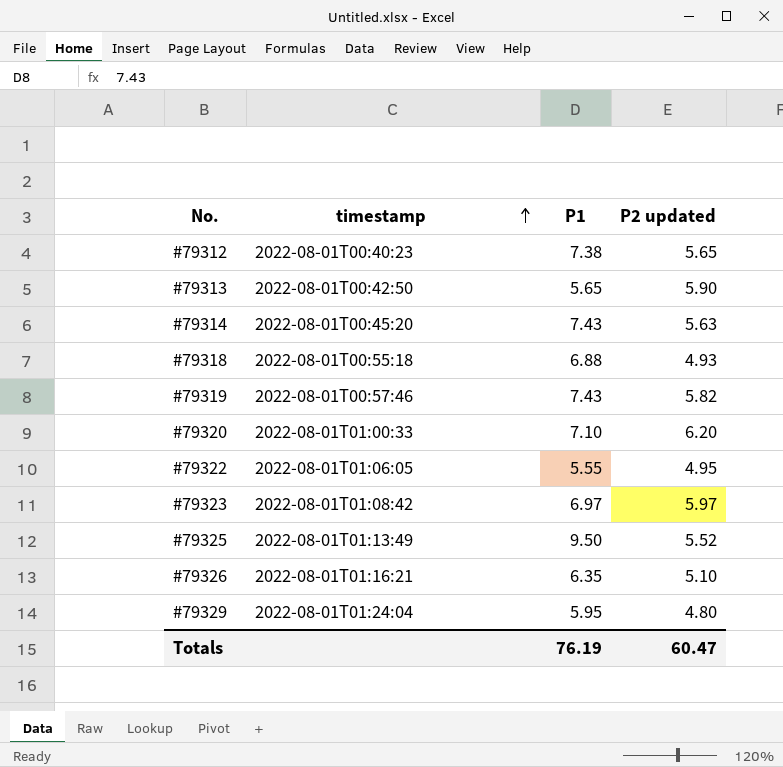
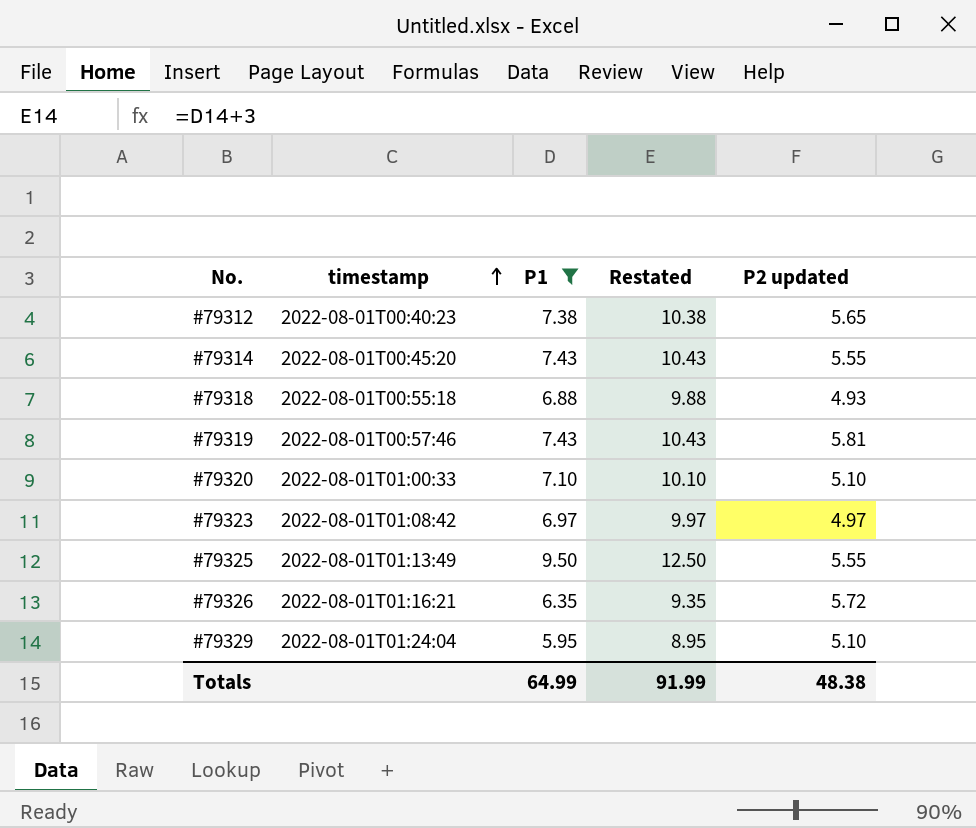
filter: none -> P1 >= 5.95
column Restated | formula: none -> [P1] + 3
#79314 | P2 updated: 5.63 -> 5.55
#79319 | P2 updated: 5.82 -> 5.81
#79320 | P2 updated: 6.20 -> 5.10
#79323 | P2 updated: 5.97 -> 4.97
#79325 | P2 updated: 5.52 -> 5.55
#79326 | P2 updated: 5.10 -> 5.72
#79329 | P2 updated: 4.80 -> 5.10
Totals | P1: 76.19 -> 64.99
Totals | P2 updated: 60.47 -> 48.38

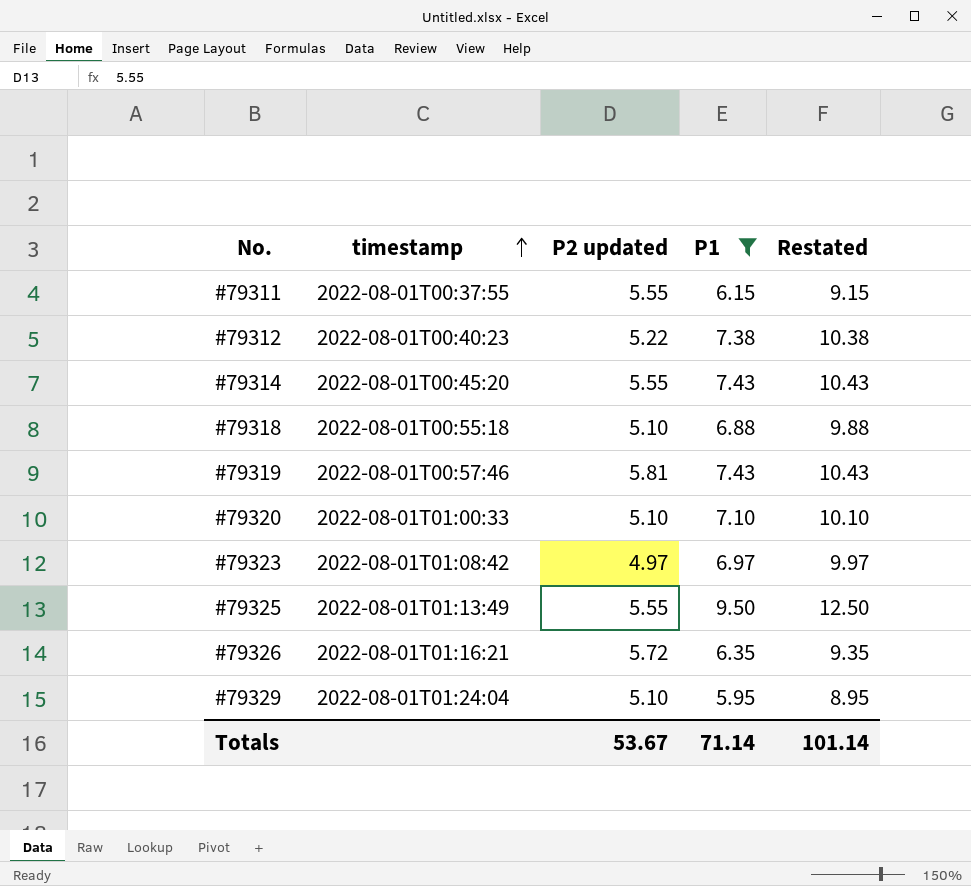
column P2 updated | position: 5 -> 3
row #79311: none -> 2022-08-01T00:37:55 | 5.55 | 6.15 | 9.15
#79312 | P2 updated: 5.65 -> 5.22
#79318 | P2 updated: 4.93 -> 5.10
Totals | P2 updated: 48.38 -> 53.67
Totals | P1: 64.99 -> 71.14
Totals | Restated: 91.99 -> 101.14

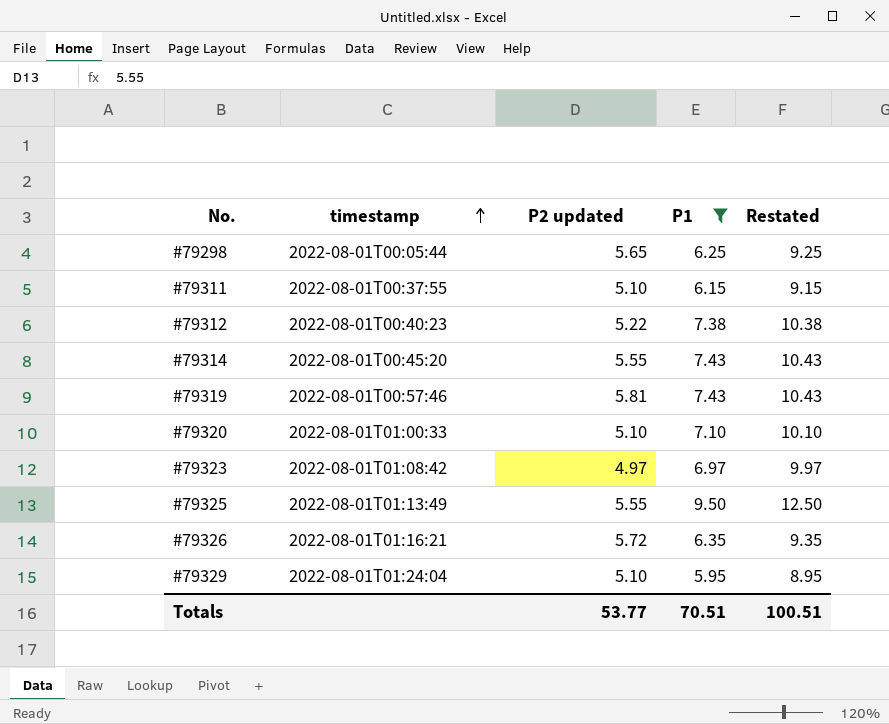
row #79318: 2022-08-01T00:55:18 | 5.10 | 6.88 | 9.88 -> none
row #79298: none -> 2022-08-01T00:05:44 | 5.65 | 6.25 | 9.25
#79311 | P2 updated: 5.55 -> 5.10
Totals | P2 updated: 53.67 -> 53.77
Totals | P1: 71.14 -> 70.51
Totals | Restated: 101.14 -> 100.51

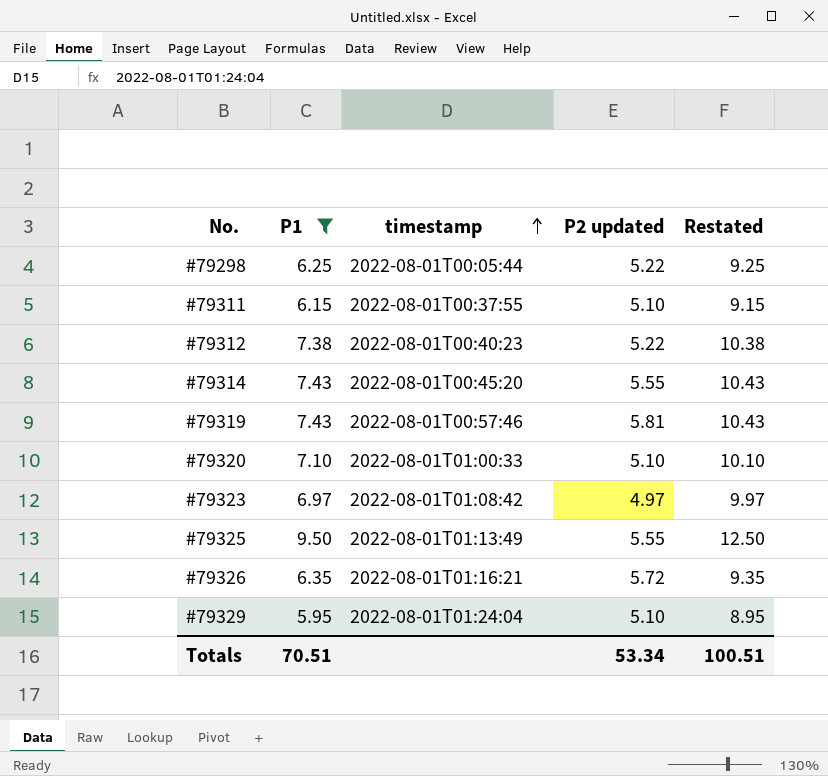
column P1 | position: 4 -> 2
#79298 | P2 updated: 5.65 -> 5.22
Totals | P2 updated: 53.77 -> 53.34

